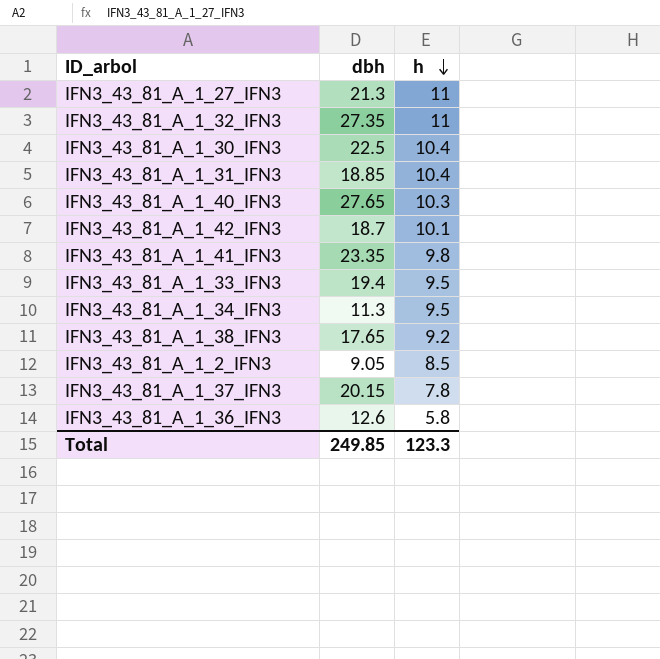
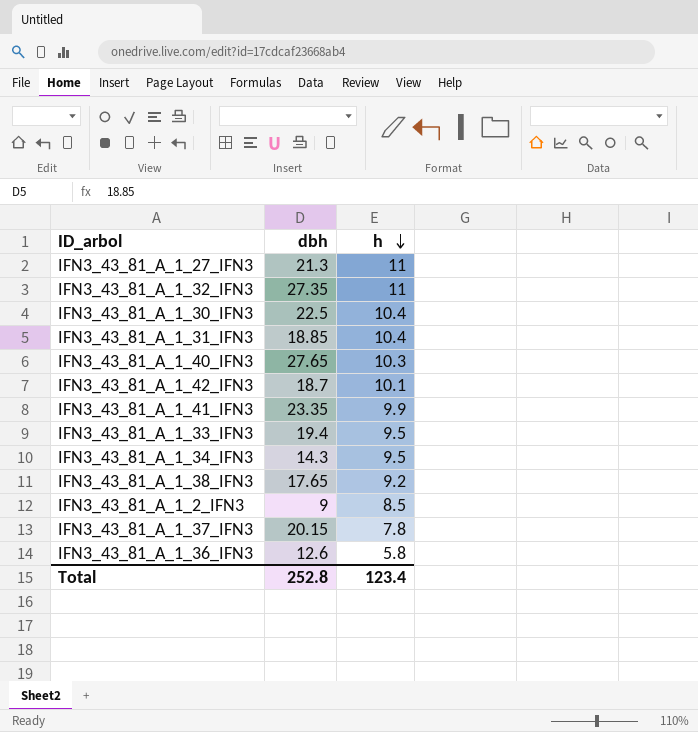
IFN3_43_81_A_1_41_IFN3 | h: 9.8 -> 9.9
IFN3_43_81_A_1_34_IFN3 | dbh: 11.3 -> 14.3
IFN3_43_81_A_1_2_IFN3 | dbh: 9.05 -> 9
Total | dbh: 249.85 -> 252.8
Total | h: 123.3 -> 123.4

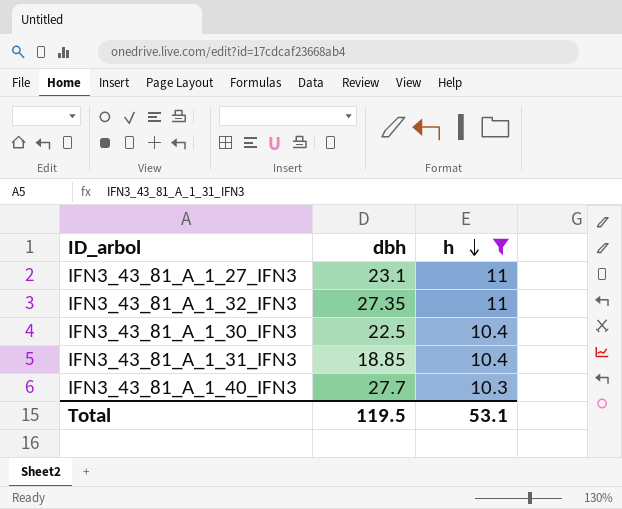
filter: none -> h >= 10.3
IFN3_43_81_A_1_27_IFN3 | dbh: 21.3 -> 23.1
IFN3_43_81_A_1_40_IFN3 | dbh: 27.65 -> 27.7
Total | dbh: 252.8 -> 119.5
Total | h: 123.4 -> 53.1

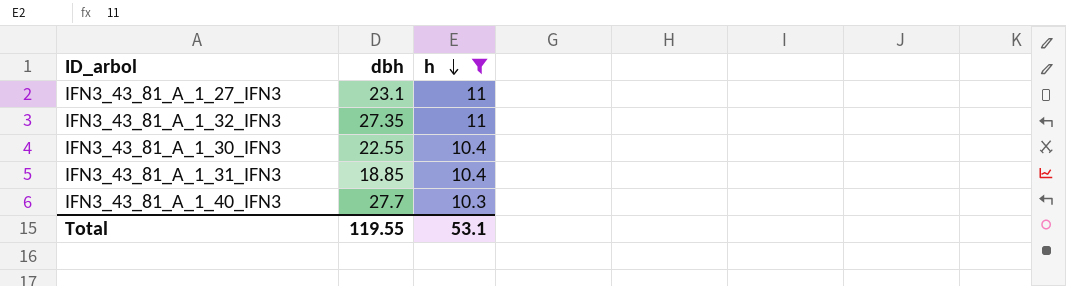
IFN3_43_81_A_1_30_IFN3 | dbh: 22.5 -> 22.55
Total | dbh: 119.5 -> 119.55

